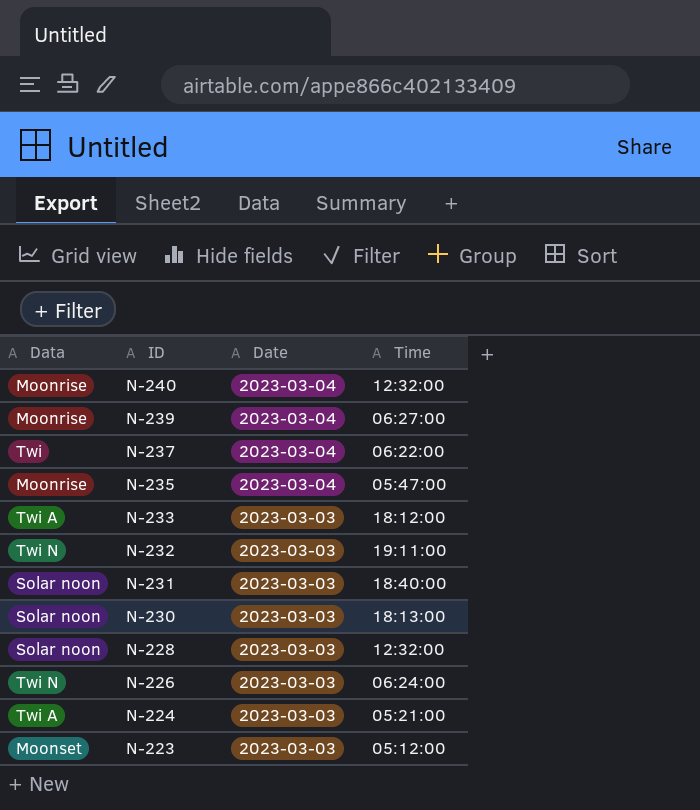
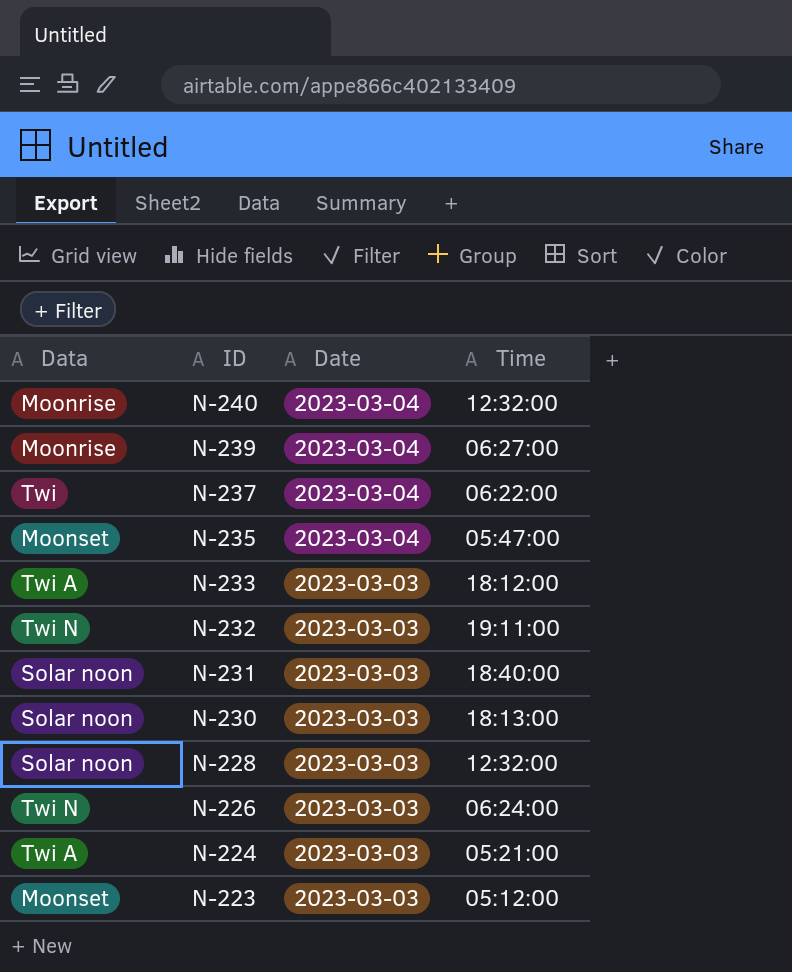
N-235 | Data: Moonrise -> Moonset

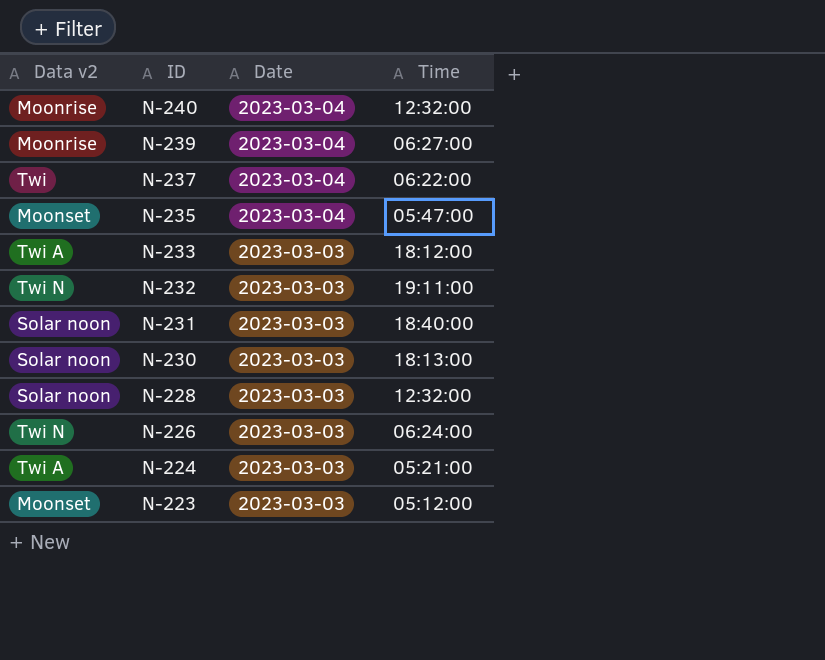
column name: Data -> Data v2

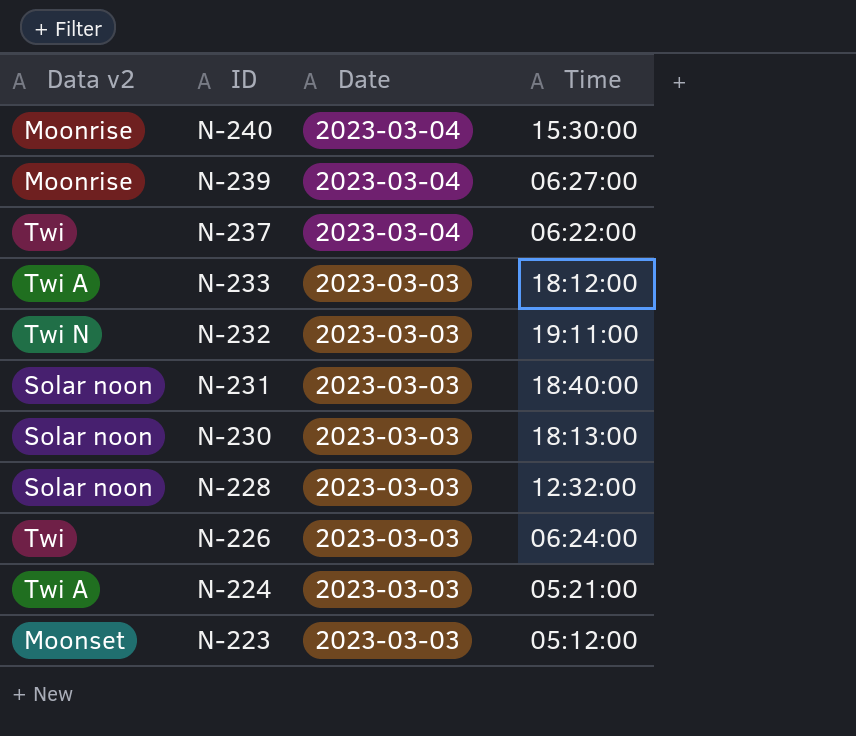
row N-235: Moonset | 2023-03-04 | 05:47:00 -> none
N-240 | Time: 12:32:00 -> 15:30:00
N-226 | Data v2: Twi N -> Twi

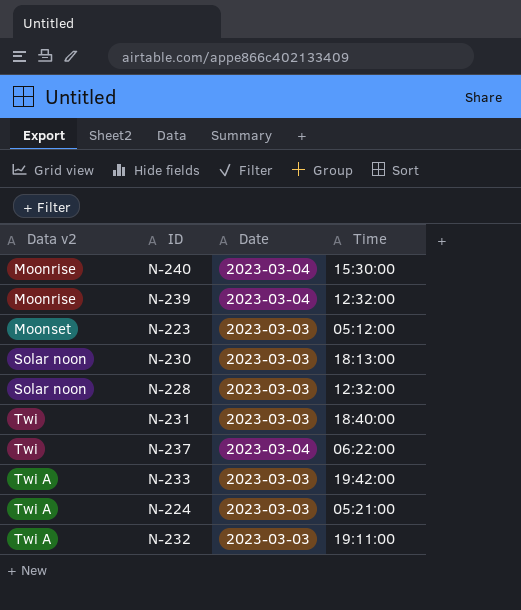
row order: ID descending -> Data v2 ascending
row N-226: Twi | 2023-03-03 | 06:24:00 -> none
N-239 | Time: 06:27:00 -> 12:32:00
N-231 | Data v2: Solar noon -> Twi
N-233 | Time: 18:12:00 -> 19:42:00
N-232 | Data v2: Twi N -> Twi A

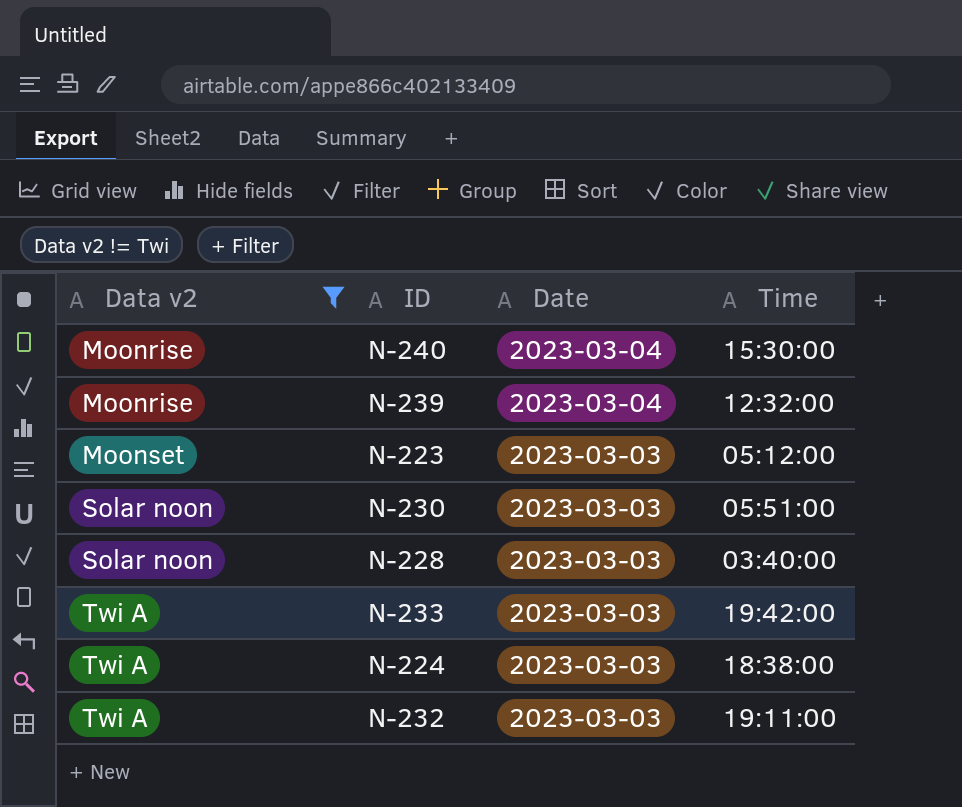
filter: none -> Data v2 != Twi
N-230 | Time: 18:13:00 -> 05:51:00
N-228 | Time: 12:32:00 -> 03:40:00
N-224 | Time: 05:21:00 -> 18:38:00

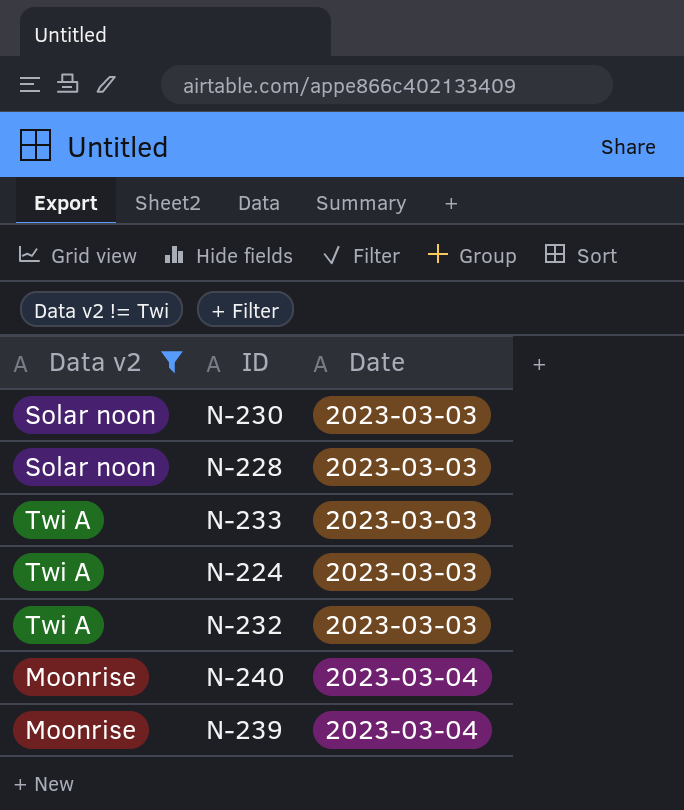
row order: Data v2 ascending -> Date ascending
column Time | position: 4 -> none
row N-223: Moonset | 2023-03-03 | 05:12:00 -> none

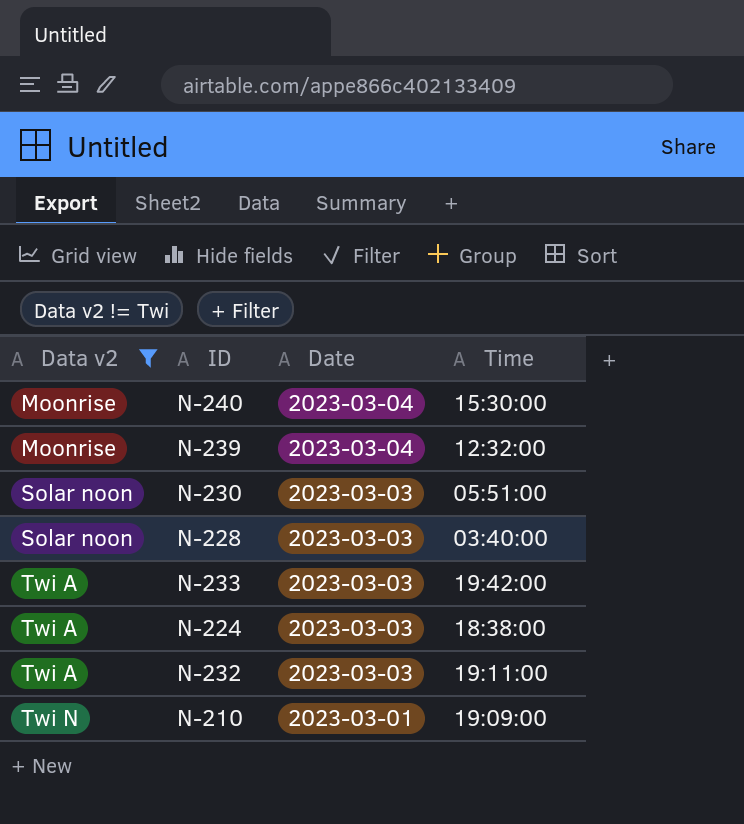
row order: Date ascending -> Data v2 ascending
column Time | position: none -> 4
row N-210: none -> Twi N | 2023-03-01 | 19:09:00

